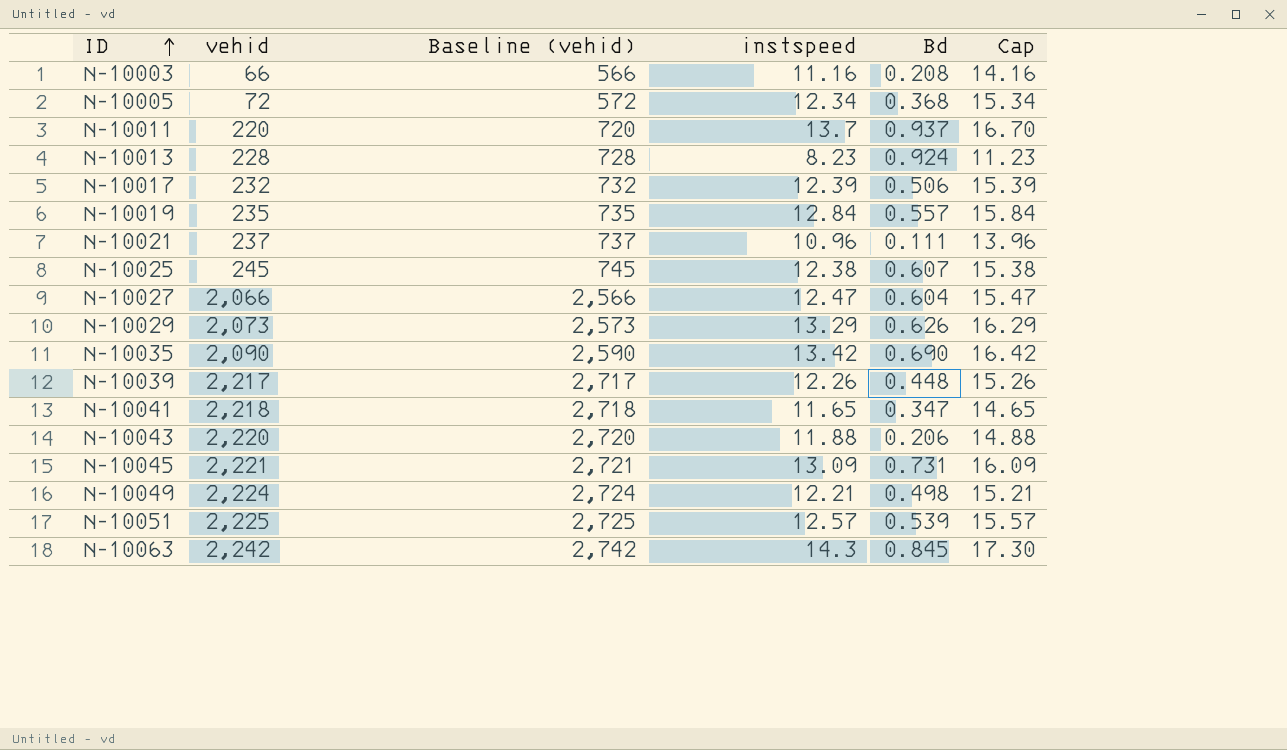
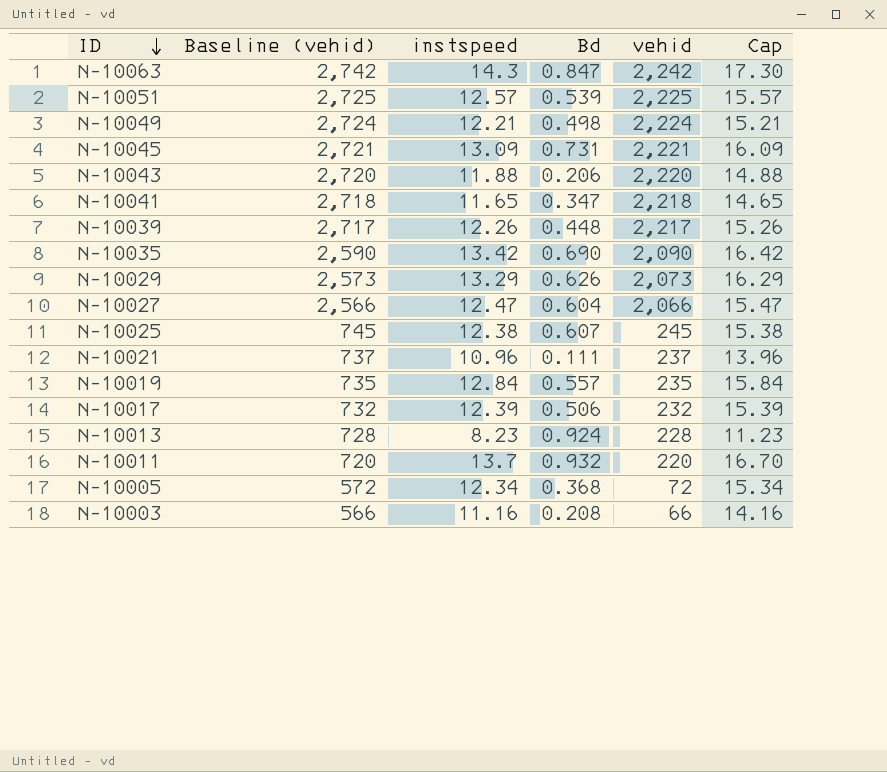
row order: ID ascending -> ID descending
column vehid | position: 2 -> 5
N-10063 | Bd: 0.845 -> 0.847
N-10011 | Bd: 0.937 -> 0.932

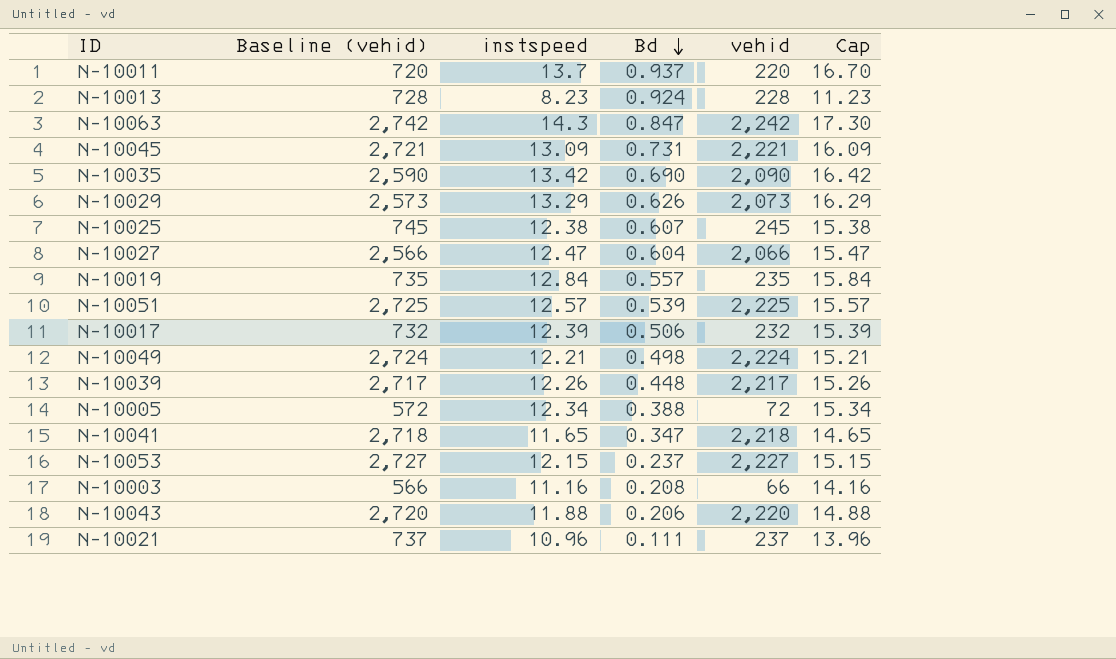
row order: ID descending -> Bd descending
N-10011 | Bd: 0.932 -> 0.937
N-10005 | Bd: 0.368 -> 0.388
row N-10053: none -> 2,727 | 12.15 | 0.237 | 2,227 | 15.15

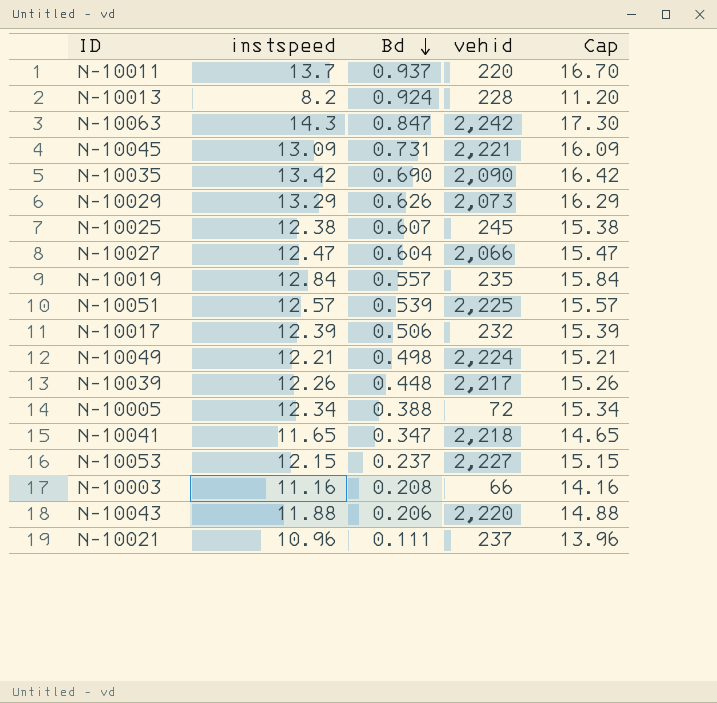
column Baseline (vehid) | formula: [vehid] + 500 -> none
N-10013 | instspeed: 8.23 -> 8.2
N-10013 | Cap: 11.23 -> 11.20

